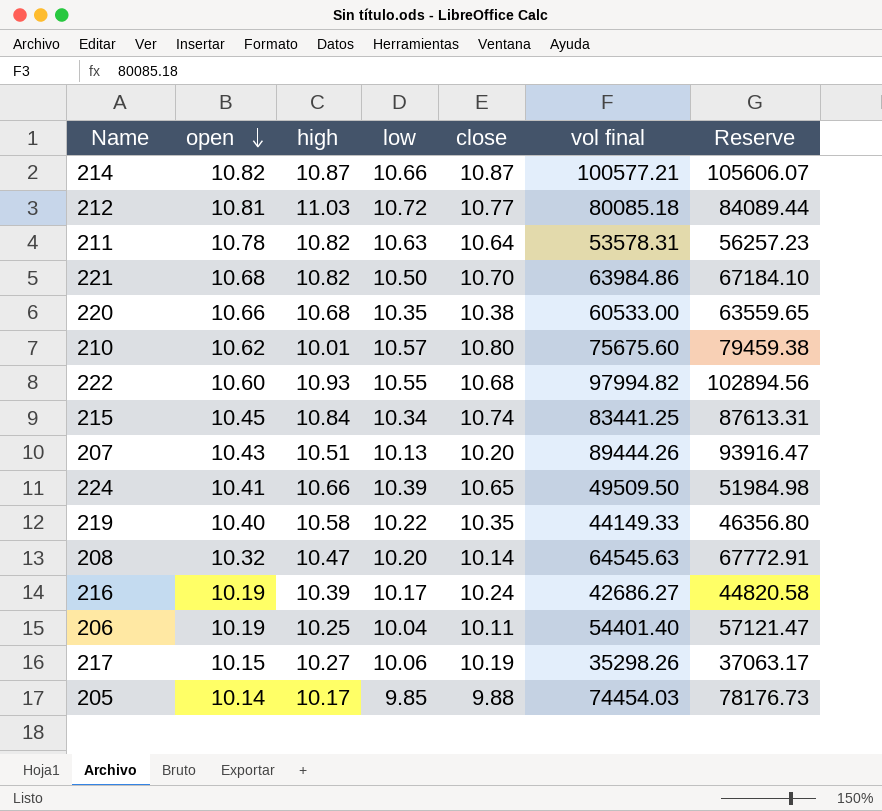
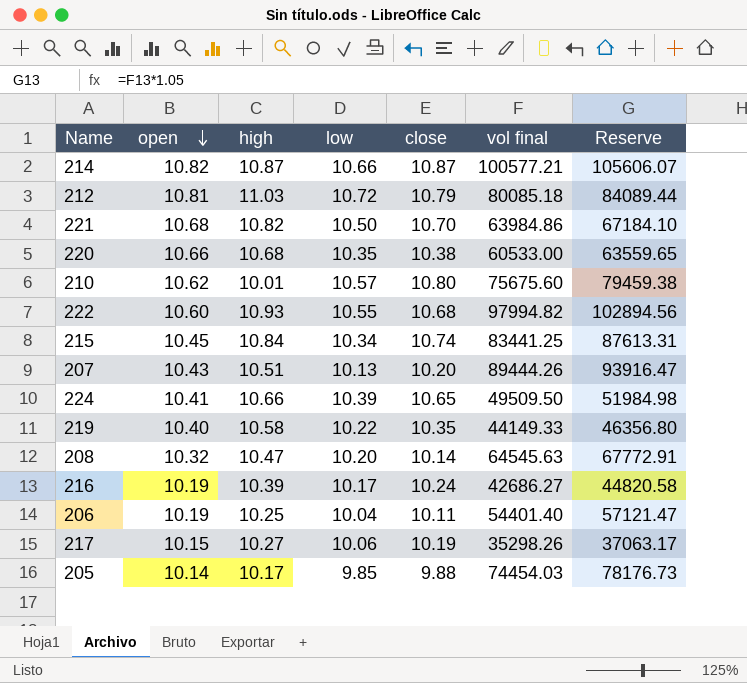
row 211: 10.78 | 10.82 | 10.63 | 10.64 | 53578.31 | 56257.23 -> none
212 | close: 10.77 -> 10.79

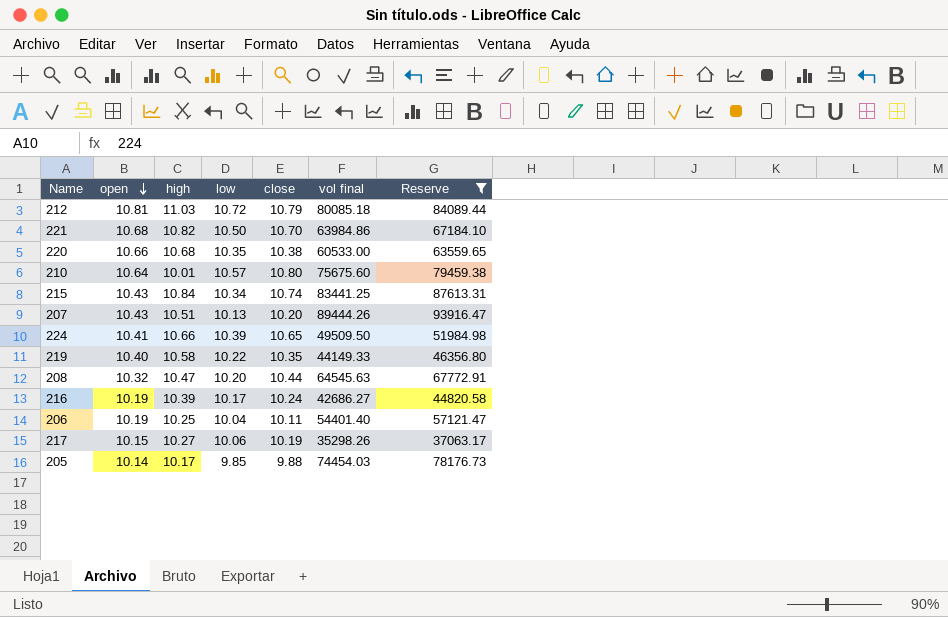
filter: none -> Reserve <= 93916.47
210 | open: 10.62 -> 10.64
215 | open: 10.45 -> 10.43
208 | close: 10.14 -> 10.44

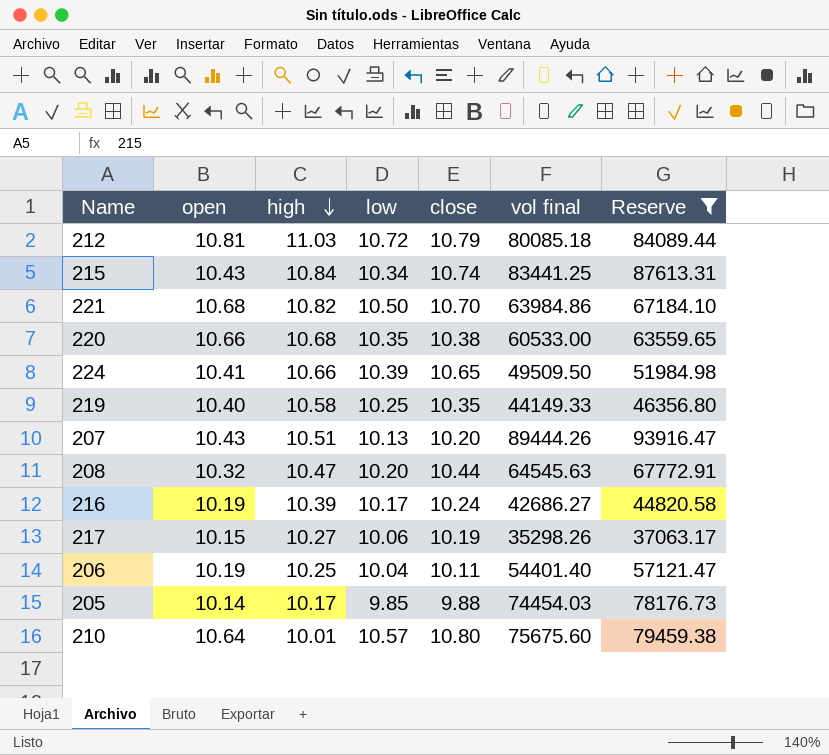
row order: open descending -> high descending
219 | low: 10.22 -> 10.25

